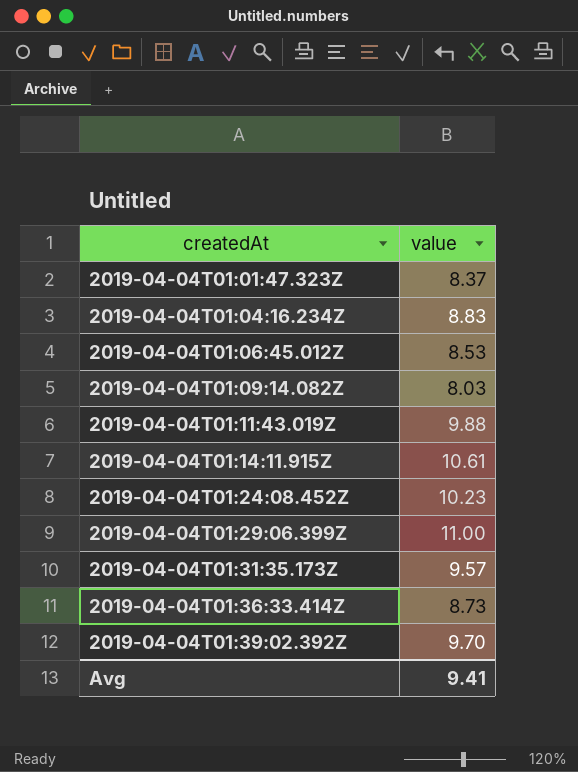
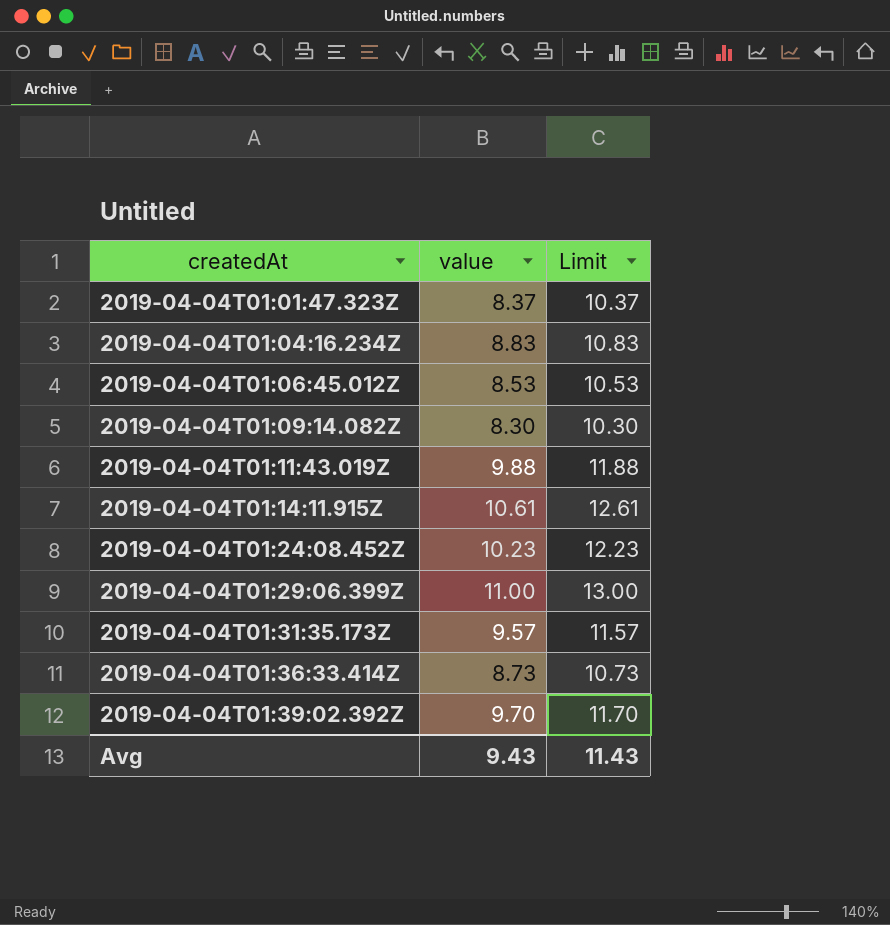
column Limit | formula: none -> [value] + 2
2019-04-04T01:09:14.082Z | value: 8.03 -> 8.30
Avg | value: 9.41 -> 9.43

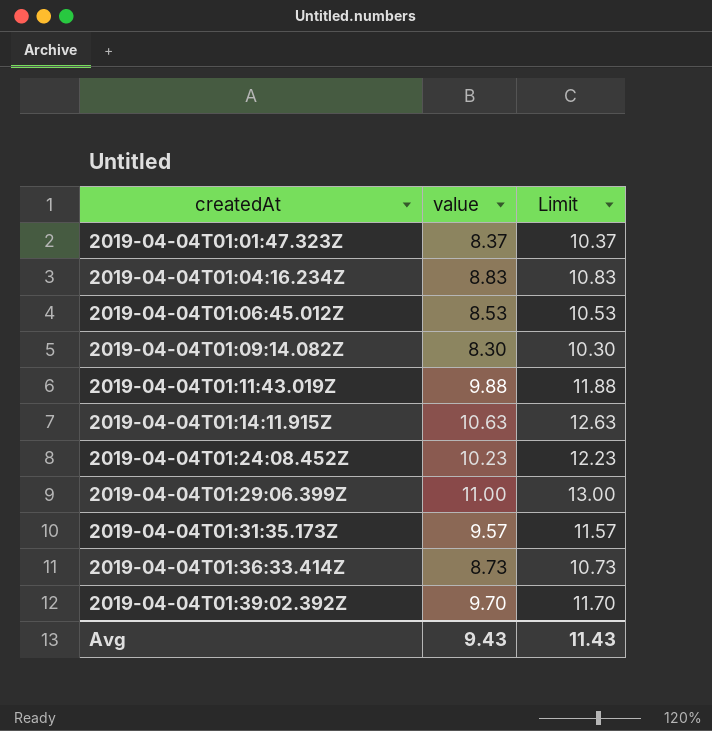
2019-04-04T01:14:11.915Z | value: 10.61 -> 10.63
2019-04-04T01:14:11.915Z | Limit: 12.61 -> 12.63

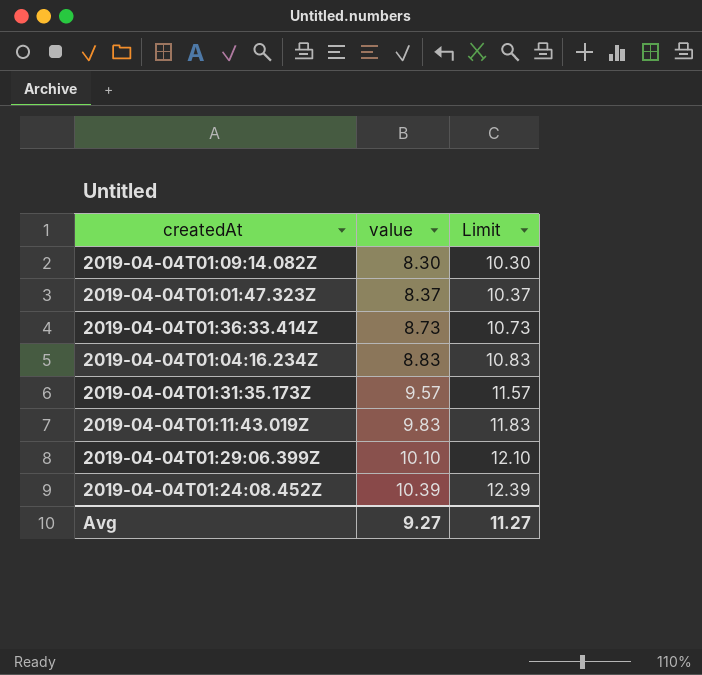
row order: createdAt ascending -> value ascending
row 2019-04-04T01:06:45.012Z: 8.53 | 10.53 -> none
row 2019-04-04T01:14:11.915Z: 10.63 | 12.63 -> none
row 2019-04-04T01:39:02.392Z: 9.70 | 11.70 -> none
2019-04-04T01:11:43.019Z | value: 9.88 -> 9.83
2019-04-04T01:11:43.019Z | Limit: 11.88 -> 11.83
2019-04-04T01:29:06.399Z | value: 11.00 -> 10.10
2019-04-04T01:29:06.399Z | Limit: 13.00 -> 12.10
2019-04-04T01:24:08.452Z | value: 10.23 -> 10.39
2019-04-04T01:24:08.452Z | Limit: 12.23 -> 12.39
Avg | value: 9.43 -> 9.27
Avg | Limit: 11.43 -> 11.27

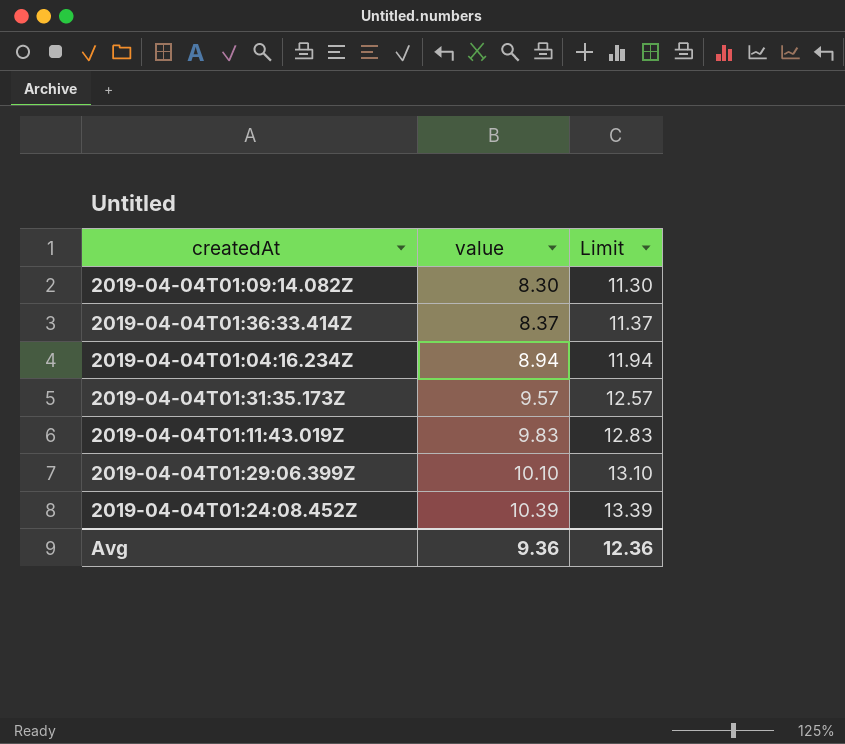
column Limit | formula: [value] + 2 -> [value] + 3
row 2019-04-04T01:01:47.323Z: 8.37 | 10.37 -> none
2019-04-04T01:36:33.414Z | value: 8.73 -> 8.37
2019-04-04T01:04:16.234Z | value: 8.83 -> 8.94
Avg | value: 9.27 -> 9.36
Avg | Limit: 11.27 -> 12.36

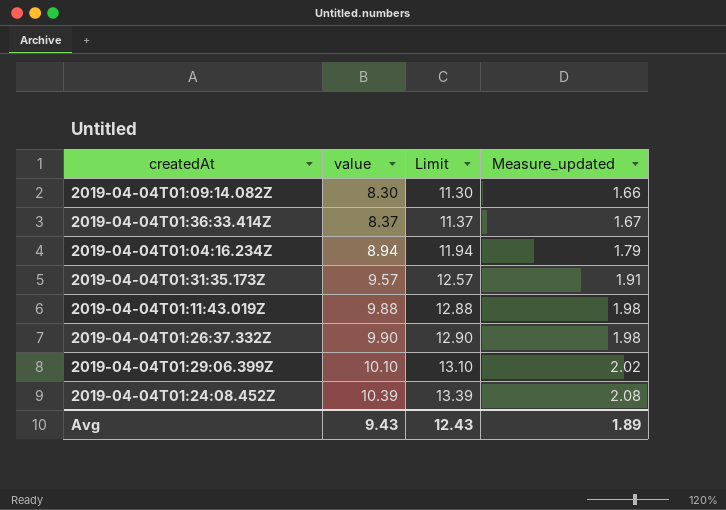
column Measure_updated | formula: none -> [value] * 0.2
2019-04-04T01:11:43.019Z | value: 9.83 -> 9.88
2019-04-04T01:11:43.019Z | Limit: 12.83 -> 12.88
row 2019-04-04T01:26:37.332Z: none -> 9.90 | 12.90 | 1.98
Avg | value: 9.36 -> 9.43
Avg | Limit: 12.36 -> 12.43

